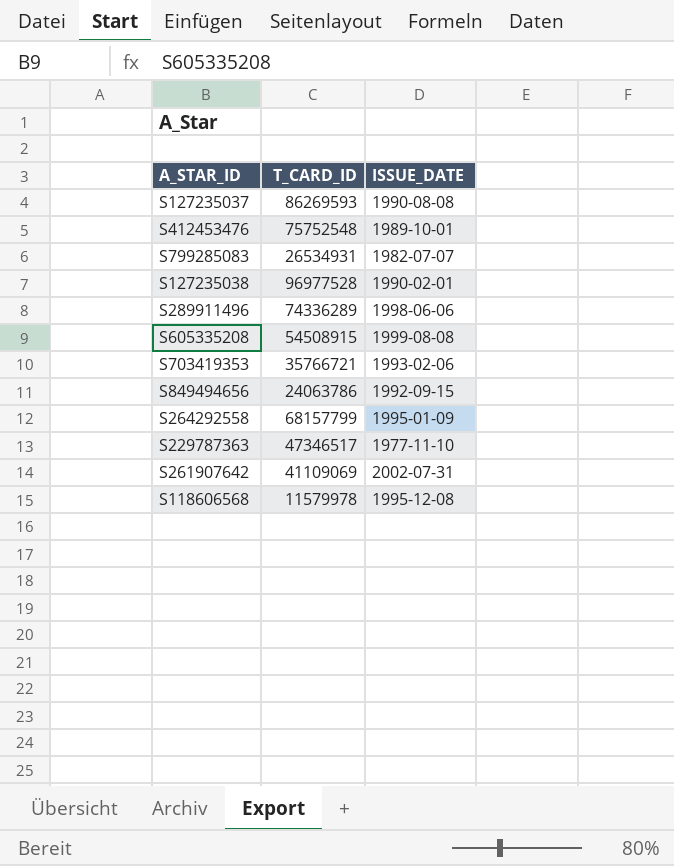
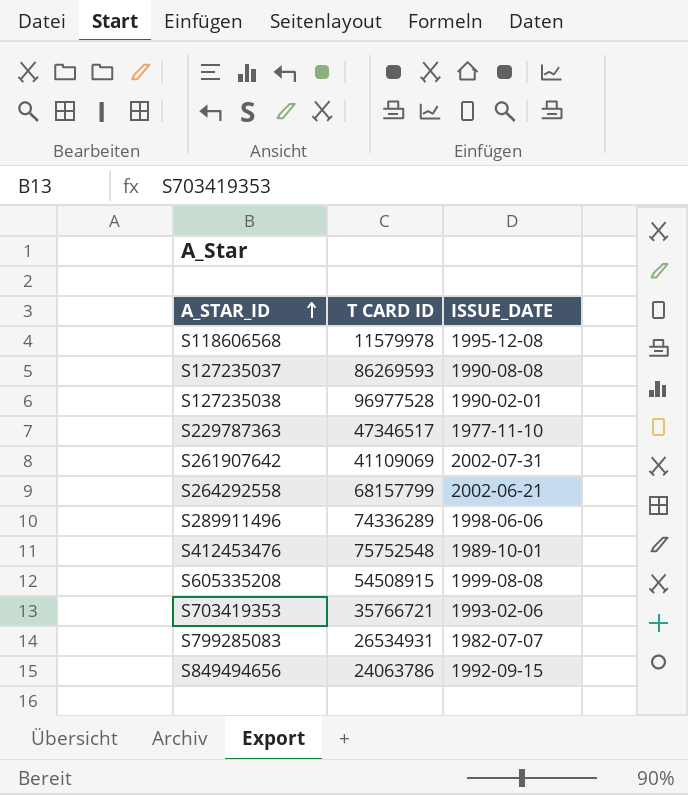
row order: none -> A_STAR_ID ascending
column name: T_CARD_ID -> T CARD ID
S264292558 | ISSUE_DATE: 1995-01-09 -> 2002-06-21

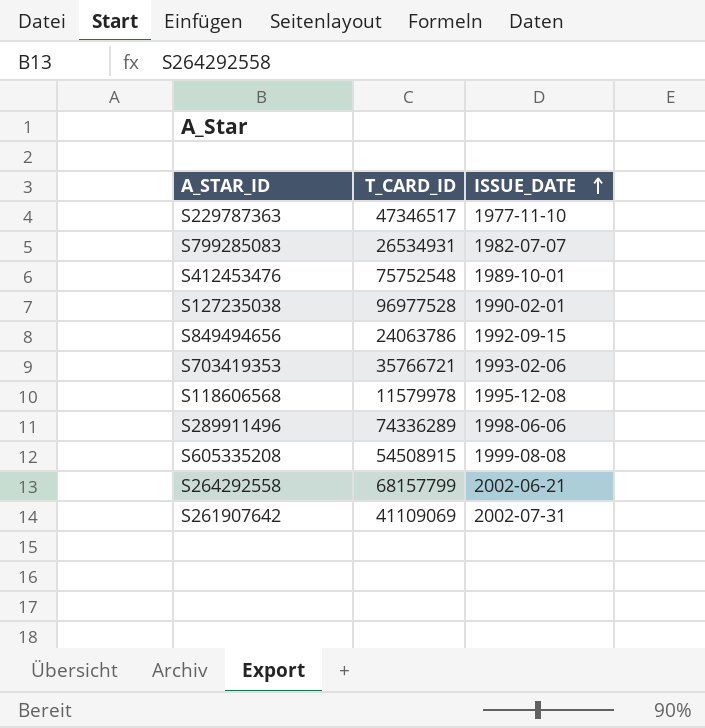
row order: A_STAR_ID ascending -> ISSUE_DATE ascending
column name: T CARD ID -> T_CARD_ID
row S127235037: 86269593 | 1990-08-08 -> none

